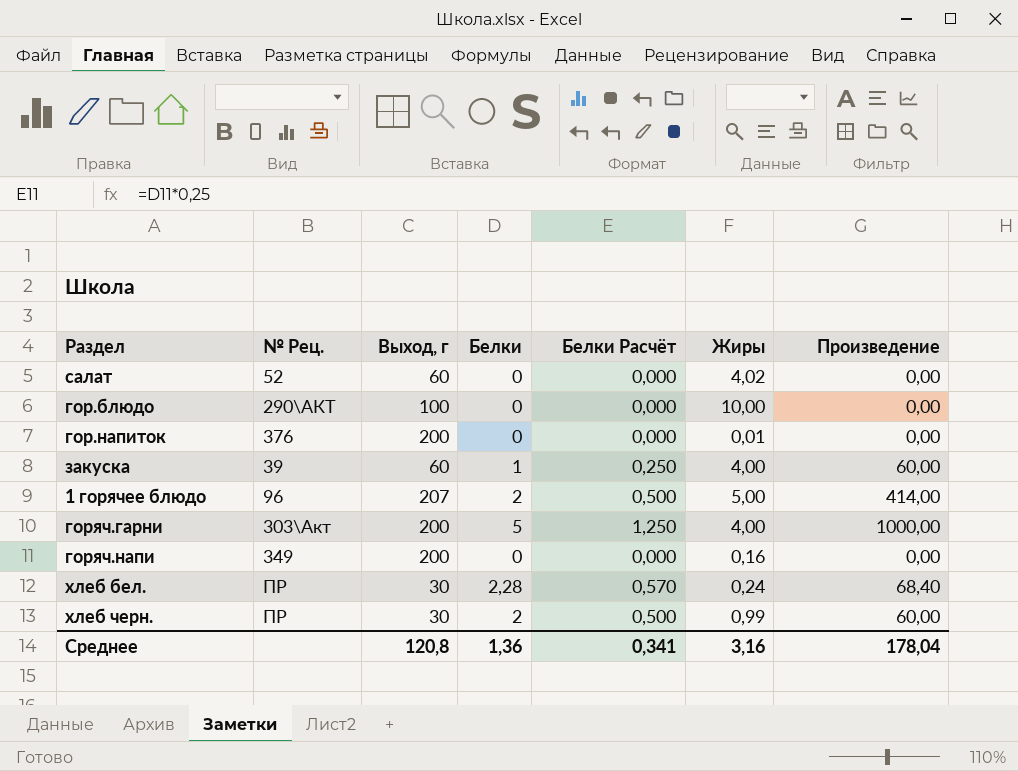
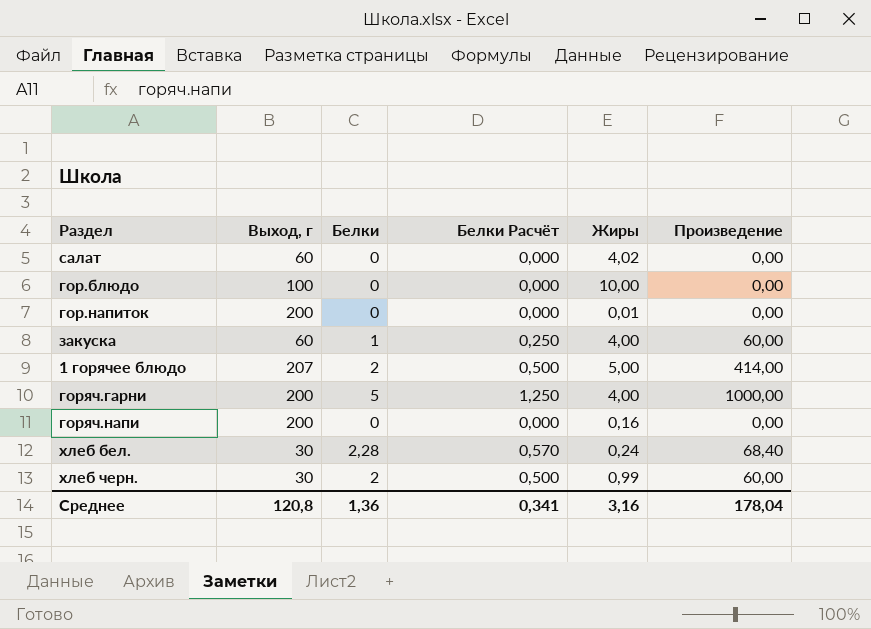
column № Рец. | position: 2 -> none

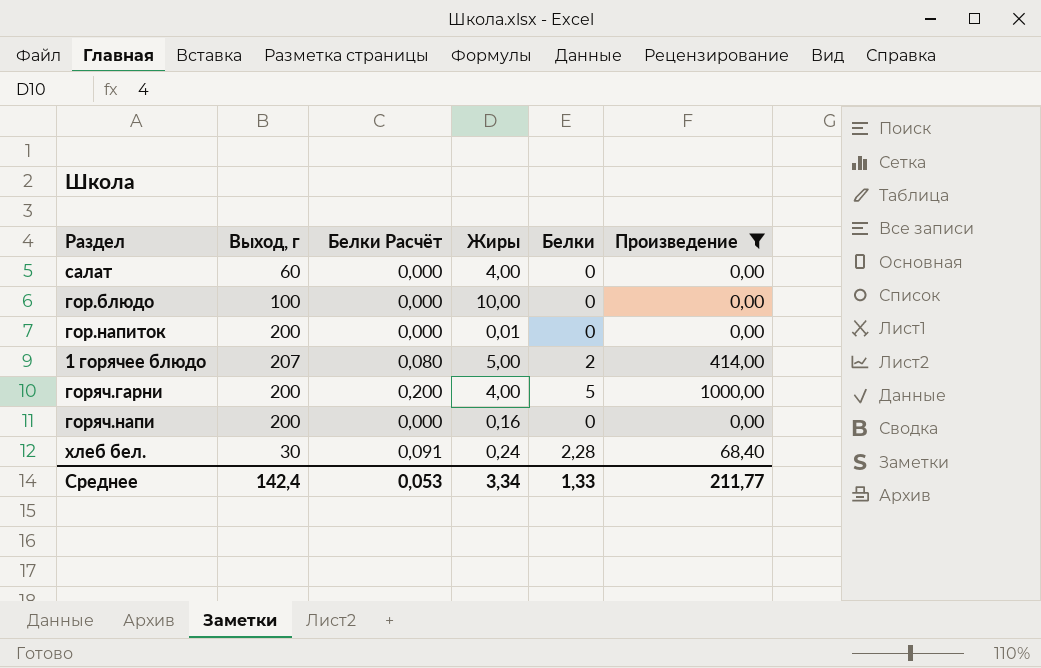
filter: none -> Произведение != 60,00
column Белки Расчёт | formula: [Белки] * 0,25 -> [Белки] * 0,04
column Белки | position: 3 -> 5
салат | Жиры: 4,02 -> 4,00
Среднее | Выход, г: 120,8 -> 142,4
Среднее | Белки Расчёт: 0,341 -> 0,053
Среднее | Жиры: 3,16 -> 3,34
Среднее | Белки: 1,36 -> 1,33
Среднее | Произведение: 178,04 -> 211,77

